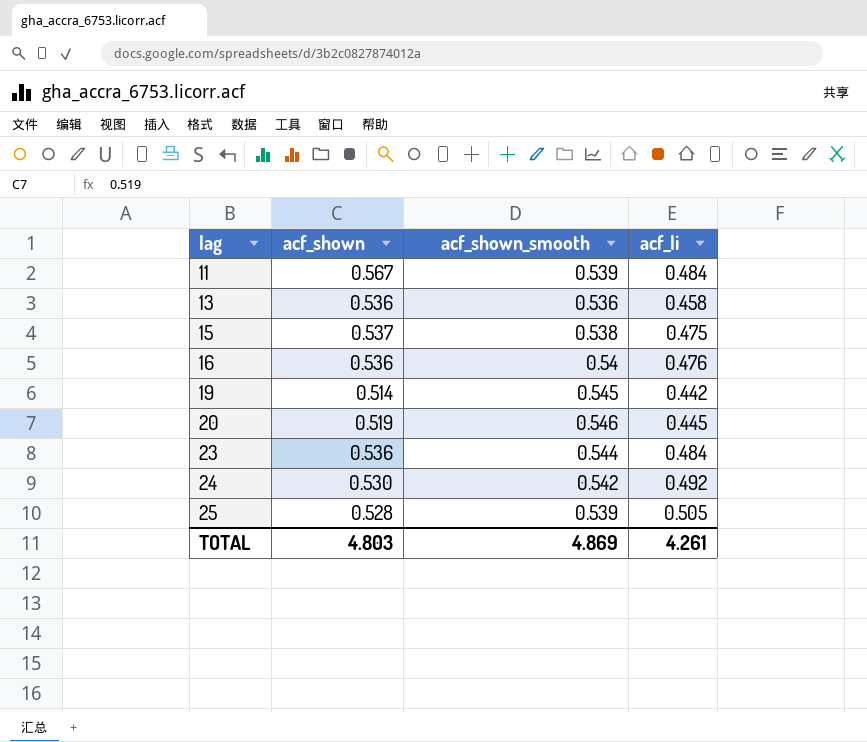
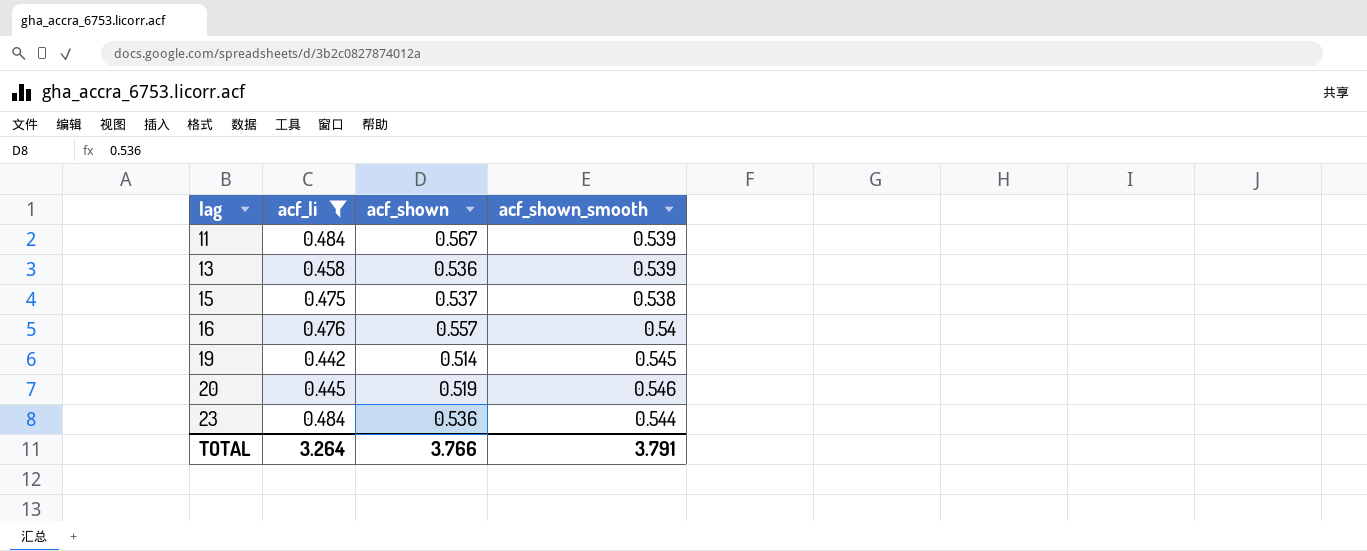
filter: none -> acf_li <= 0.484
column acf_li | position: 4 -> 2
13 | acf_shown_smooth: 0.536 -> 0.539
16 | acf_shown: 0.536 -> 0.557
TOTAL | acf_li: 4.261 -> 3.264
TOTAL | acf_shown: 4.803 -> 3.766
TOTAL | acf_shown_smooth: 4.869 -> 3.791

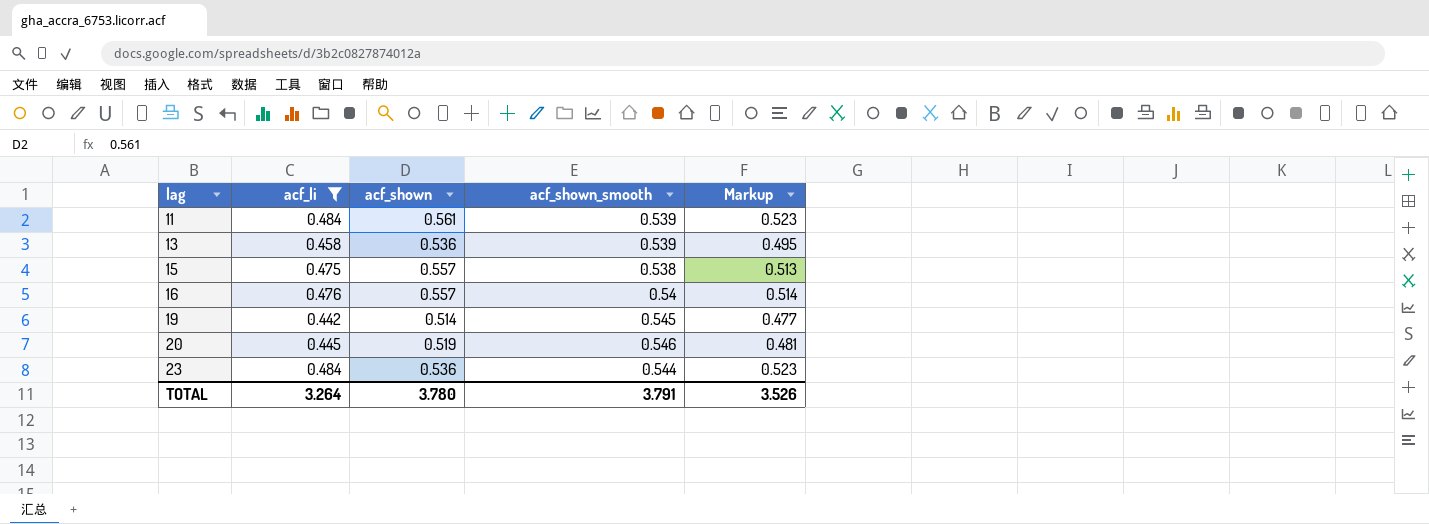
column Markup | formula: none -> [acf_li] * 1.08
11 | acf_shown: 0.567 -> 0.561
15 | acf_shown: 0.537 -> 0.557
TOTAL | acf_shown: 3.766 -> 3.780

